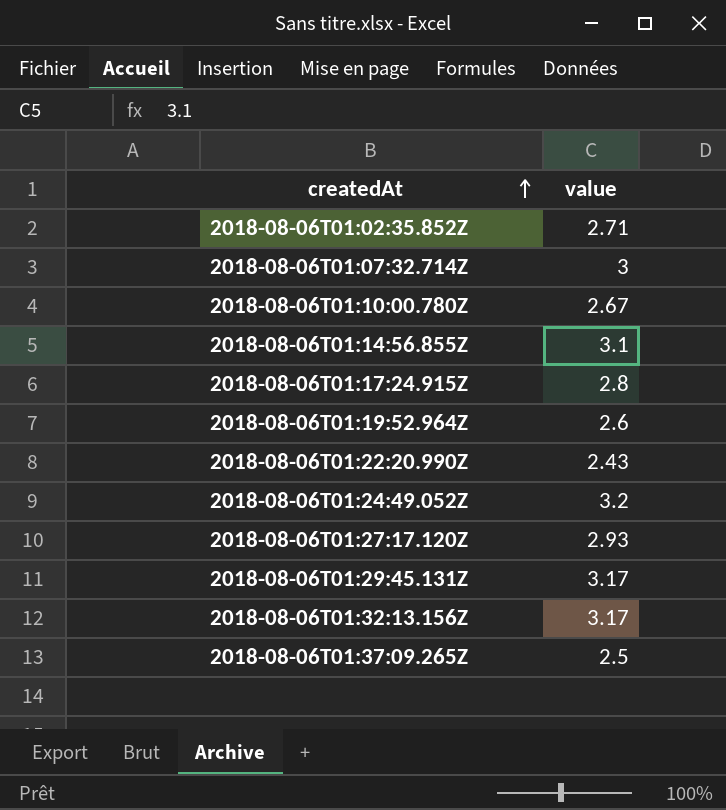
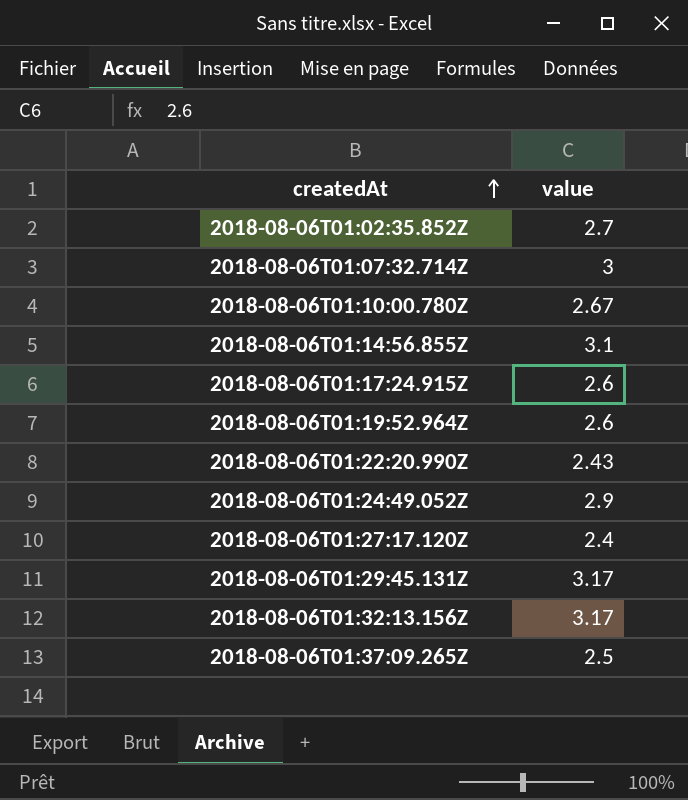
2018-08-06T01:02:35.852Z | value: 2.71 -> 2.7
2018-08-06T01:17:24.915Z | value: 2.8 -> 2.6
2018-08-06T01:24:49.052Z | value: 3.2 -> 2.9
2018-08-06T01:27:17.120Z | value: 2.93 -> 2.4

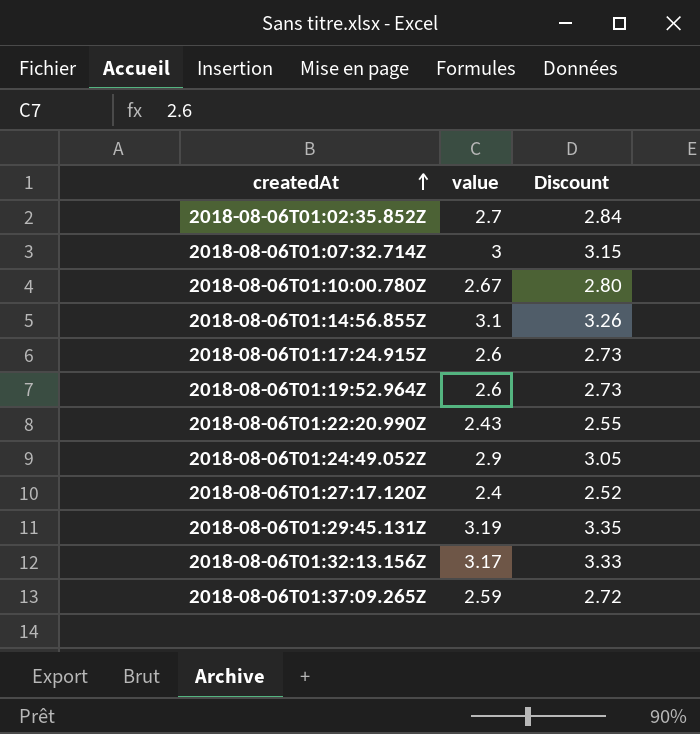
column Discount | formula: none -> [value] * 1.05
2018-08-06T01:29:45.131Z | value: 3.17 -> 3.19
2018-08-06T01:37:09.265Z | value: 2.5 -> 2.59

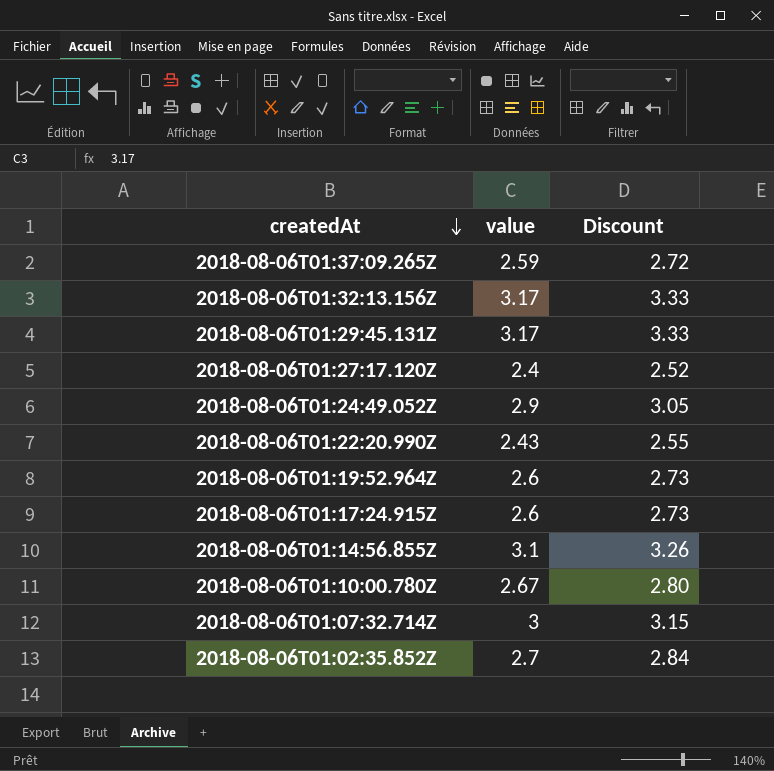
row order: createdAt ascending -> createdAt descending
2018-08-06T01:29:45.131Z | value: 3.19 -> 3.17
2018-08-06T01:29:45.131Z | Discount: 3.35 -> 3.33

